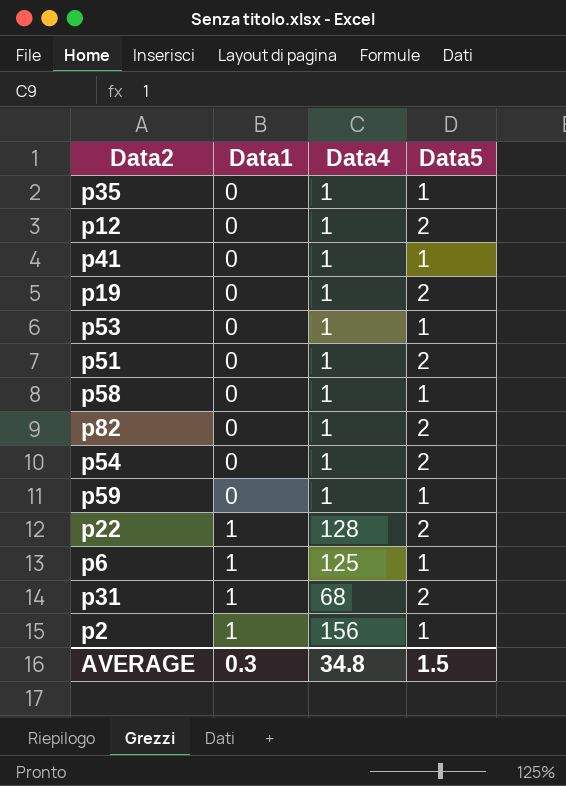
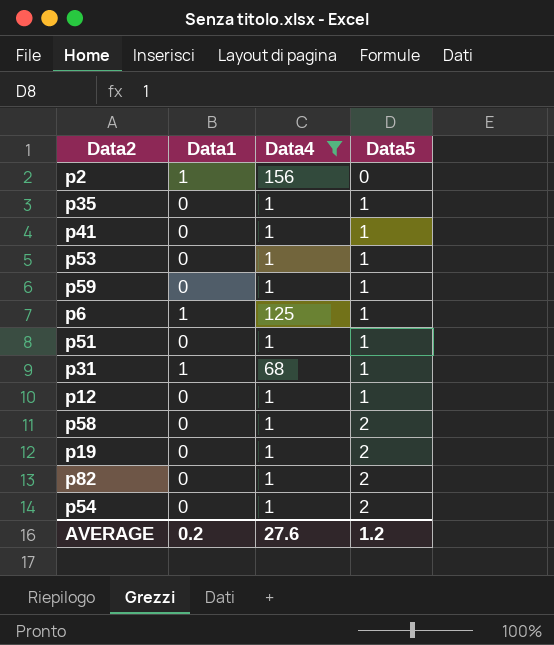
filter: none -> Data4 != 128
row order: Data1 ascending -> Data5 ascending
p2 | Data5: 1 -> 0
p51 | Data5: 2 -> 1
p31 | Data5: 2 -> 1
p12 | Data5: 2 -> 1
p58 | Data5: 1 -> 2
AVERAGE | Data1: 0.3 -> 0.2
AVERAGE | Data4: 34.8 -> 27.6
AVERAGE | Data5: 1.5 -> 1.2

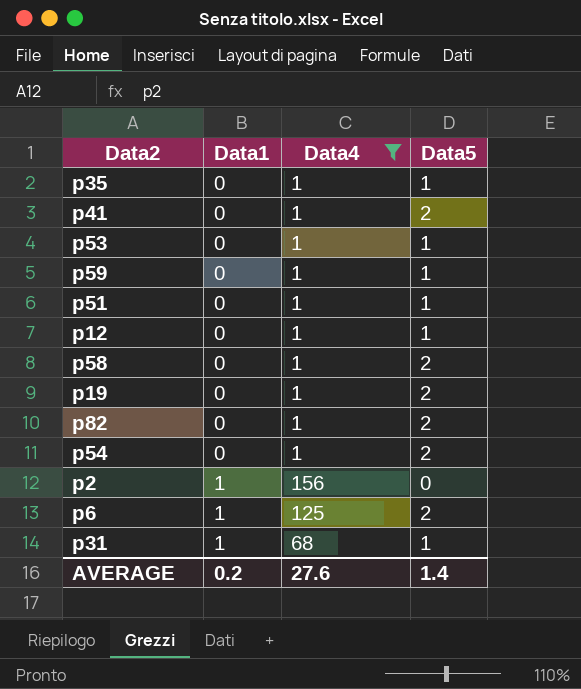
row order: Data5 ascending -> Data1 ascending
p41 | Data5: 1 -> 2
p6 | Data5: 1 -> 2
AVERAGE | Data5: 1.2 -> 1.4

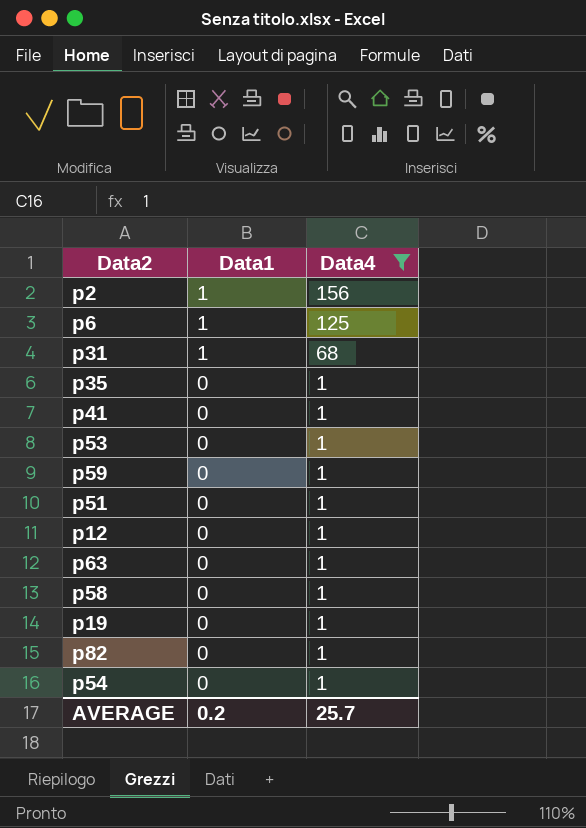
row order: Data1 ascending -> Data1 descending
column Data5 | position: 4 -> none
row p63: none -> 0 | 1
AVERAGE | Data4: 27.6 -> 25.7

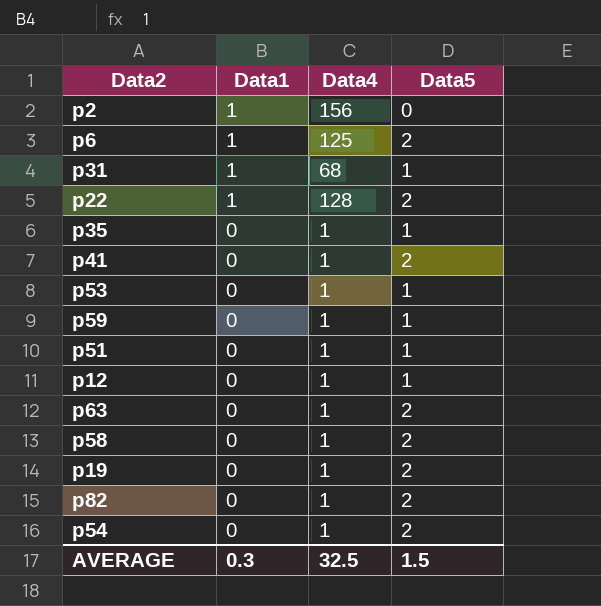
filter: Data4 != 128 -> none
column Data5 | position: none -> 4
AVERAGE | Data1: 0.2 -> 0.3
AVERAGE | Data4: 25.7 -> 32.5

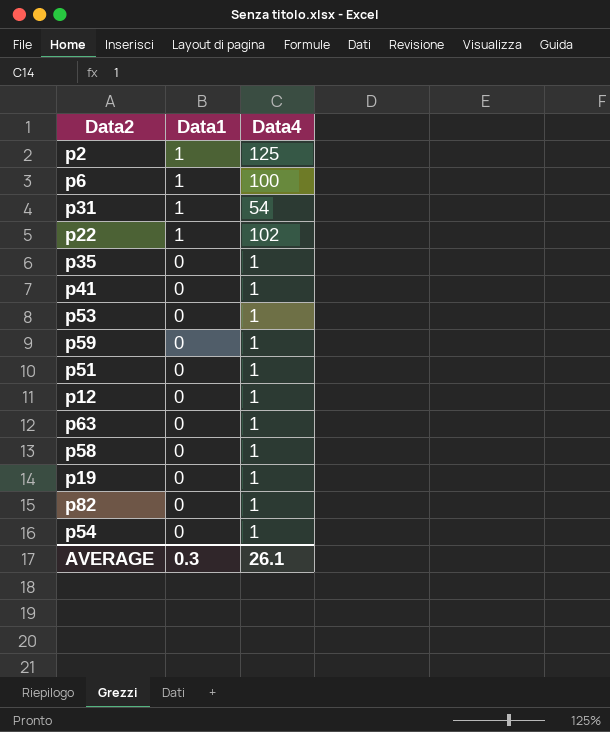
column Data5 | position: 4 -> none
p2 | Data4: 156 -> 125
p6 | Data4: 125 -> 100
p31 | Data4: 68 -> 54
p22 | Data4: 128 -> 102
AVERAGE | Data4: 32.5 -> 26.1

